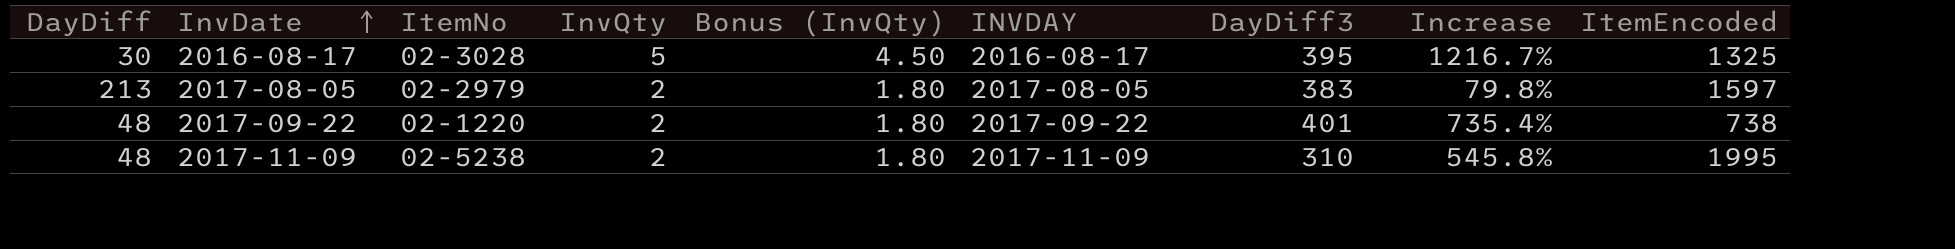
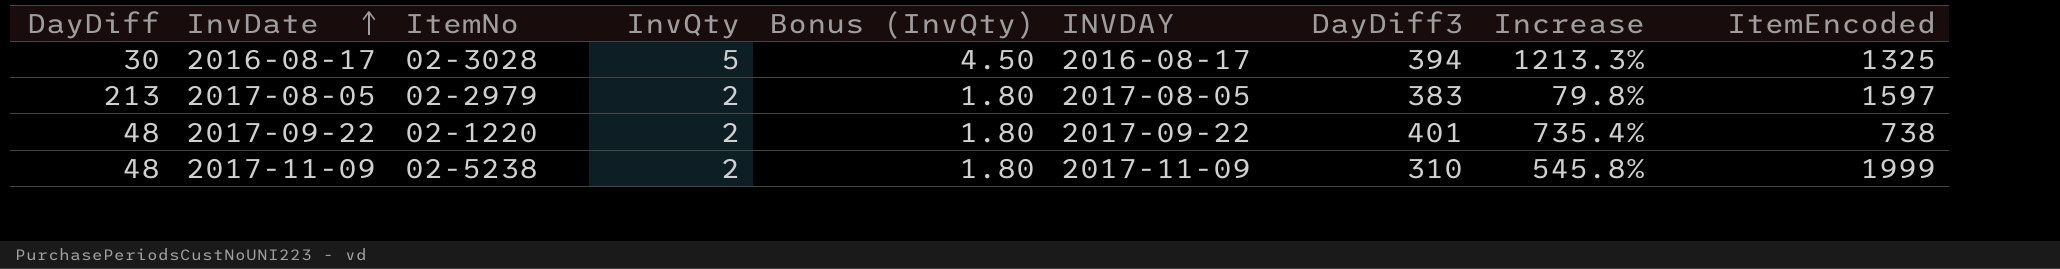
2016-08-17 | DayDiff3: 395 -> 394
2016-08-17 | Increase: 1216.7% -> 1213.3%
2017-11-09 | ItemEncoded: 1995 -> 1999

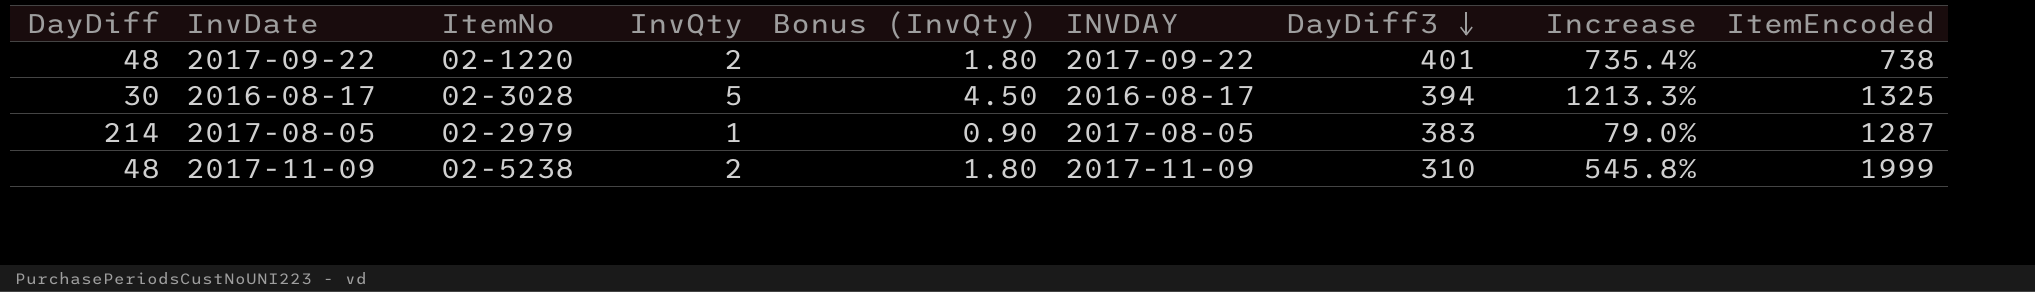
row order: InvDate ascending -> DayDiff3 descending
2017-08-05 | DayDiff: 213 -> 214
2017-08-05 | InvQty: 2 -> 1
2017-08-05 | Bonus (InvQty): 1.80 -> 0.90
2017-08-05 | Increase: 79.8% -> 79.0%
2017-08-05 | ItemEncoded: 1597 -> 1287

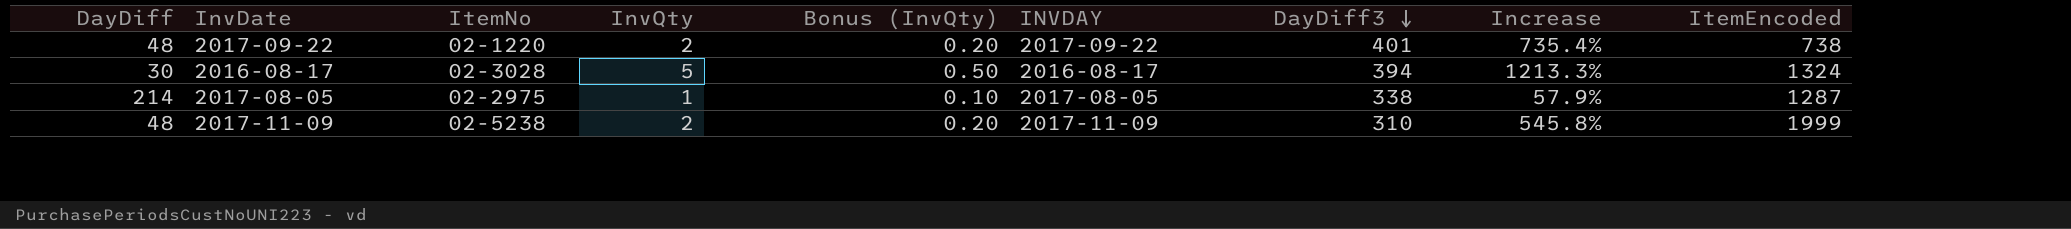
column Bonus (InvQty) | formula: [InvQty] * 0.9 -> [InvQty] * 0.1
2016-08-17 | ItemEncoded: 1325 -> 1324
2017-08-05 | ItemNo: 02-2979 -> 02-2975
2017-08-05 | DayDiff3: 383 -> 338
2017-08-05 | Increase: 79.0% -> 57.9%

